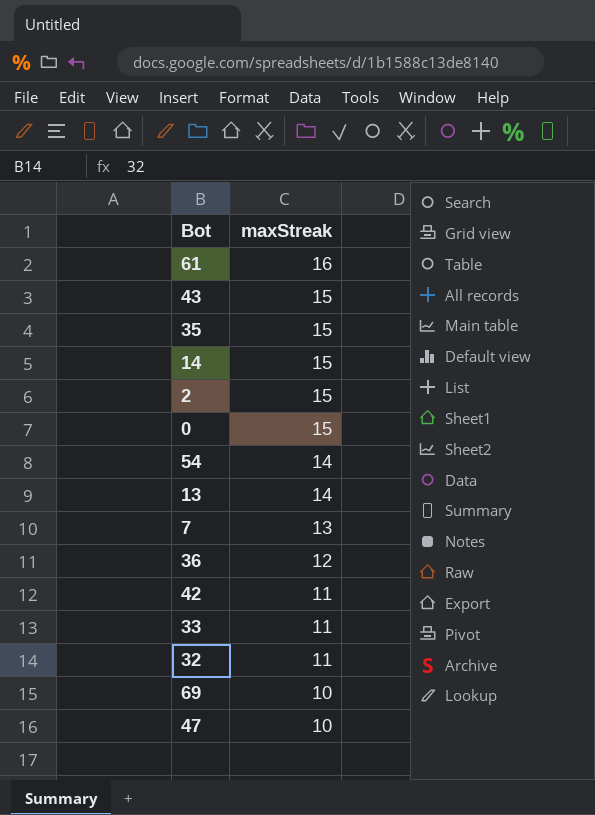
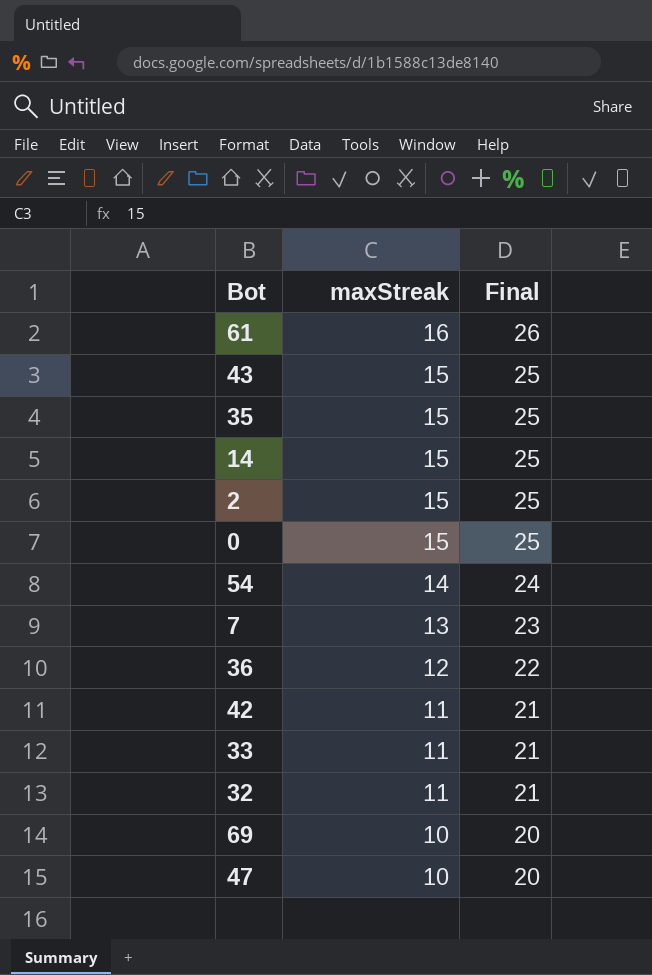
column Final | formula: none -> [maxStreak] + 10
row 13: 14 -> none

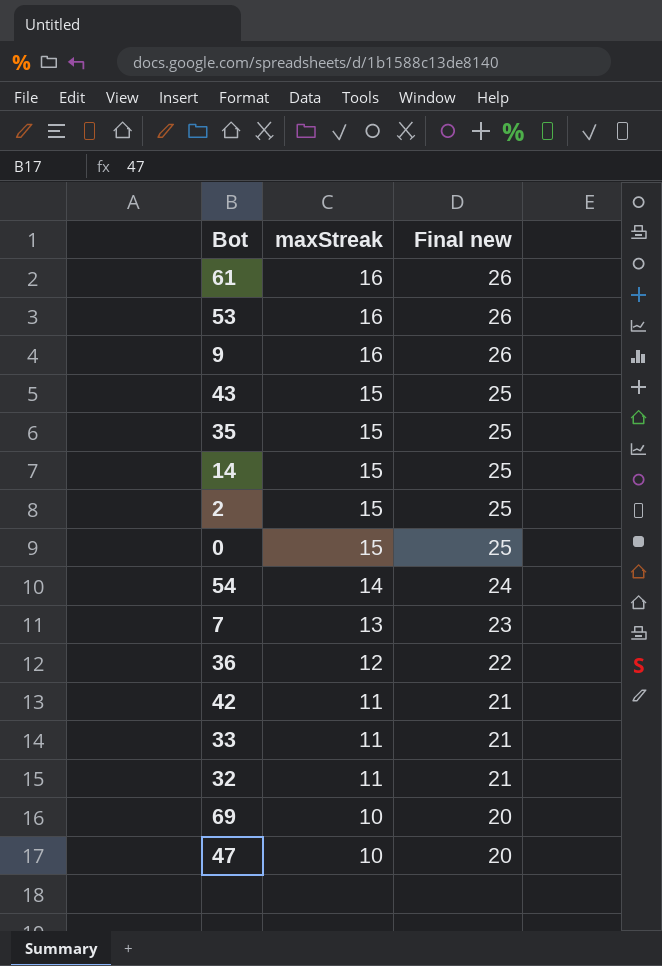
column name: Final -> Final new
row 53: none -> 16 | 26
row 9: none -> 16 | 26

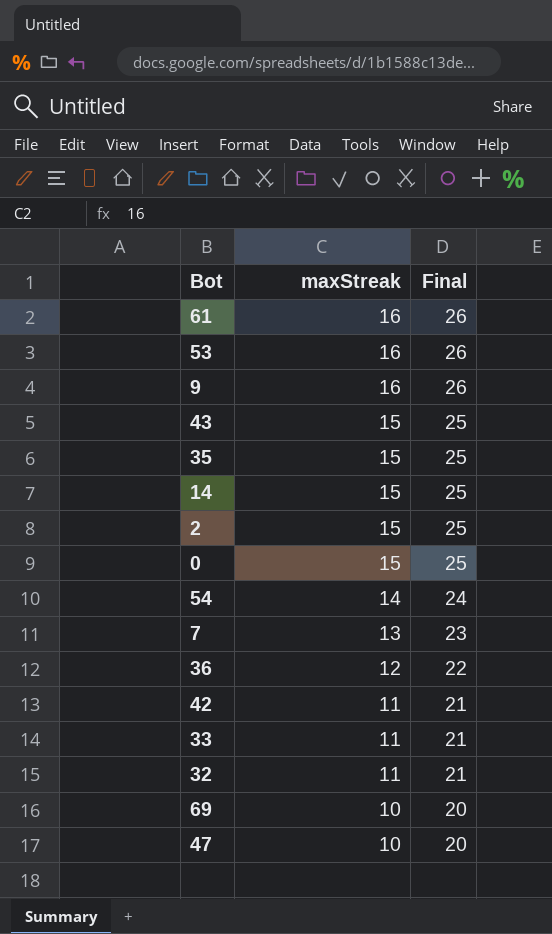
column name: Final new -> Final

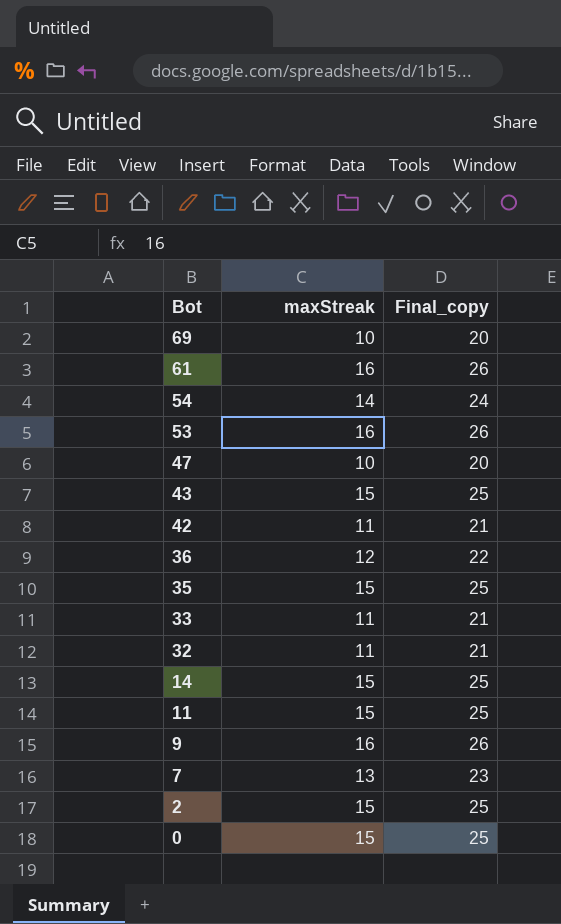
row order: maxStreak descending -> Bot descending
column name: Final -> Final_copy
row 11: none -> 15 | 25

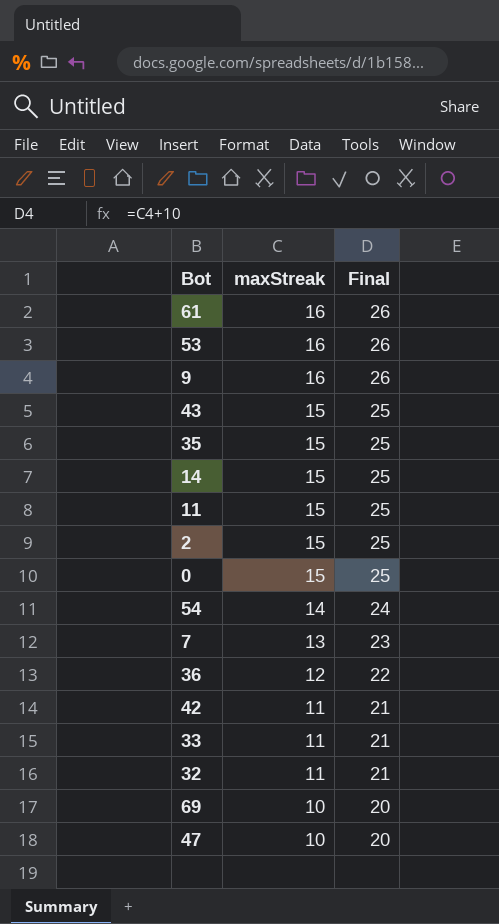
row order: Bot descending -> maxStreak descending
column name: Final_copy -> Final

